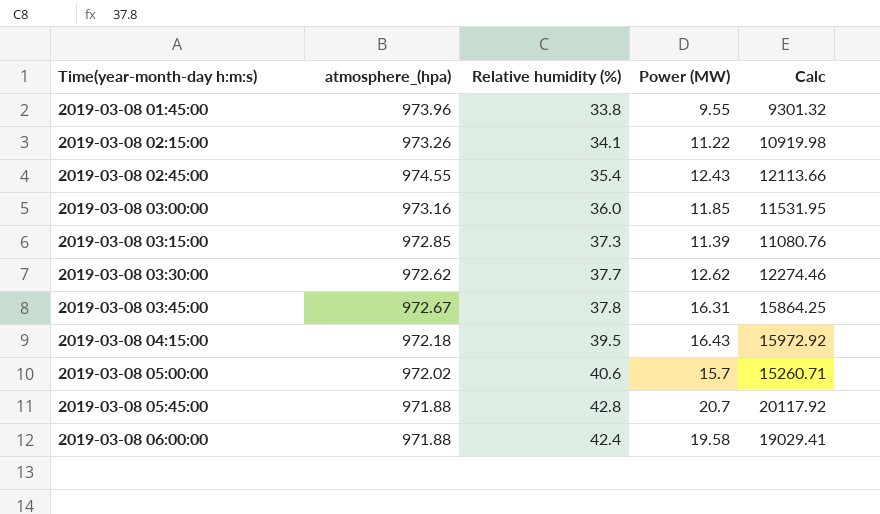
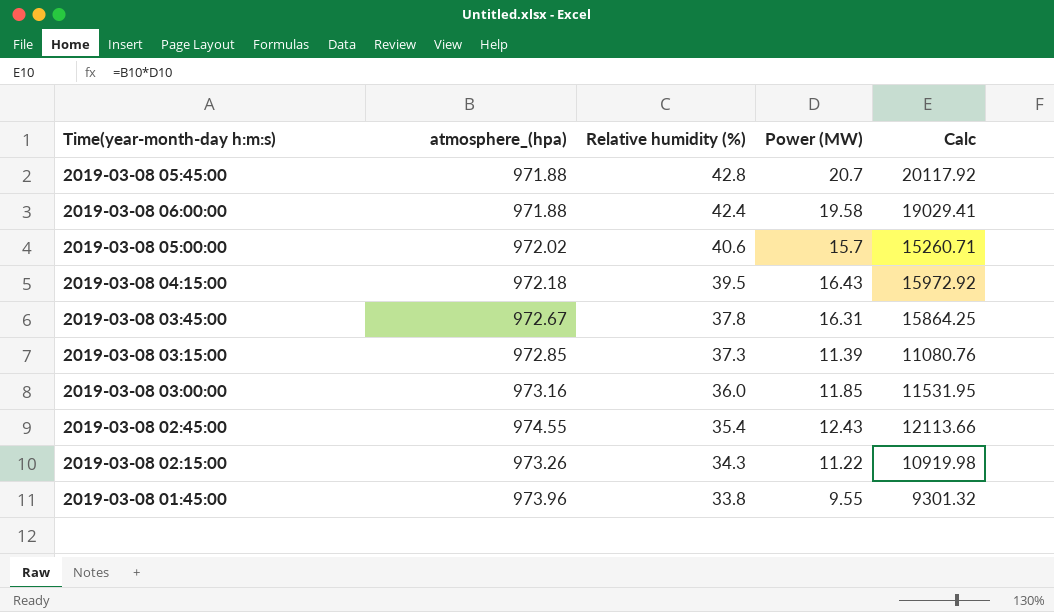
row order: Time(year-month-day h:m:s) ascending -> Relative humidity (%) descending
row 2019-03-08 03:30:00: 972.62 | 37.7 | 12.62 | 12274.46 -> none
2019-03-08 02:15:00 | Relative humidity (%): 34.1 -> 34.3

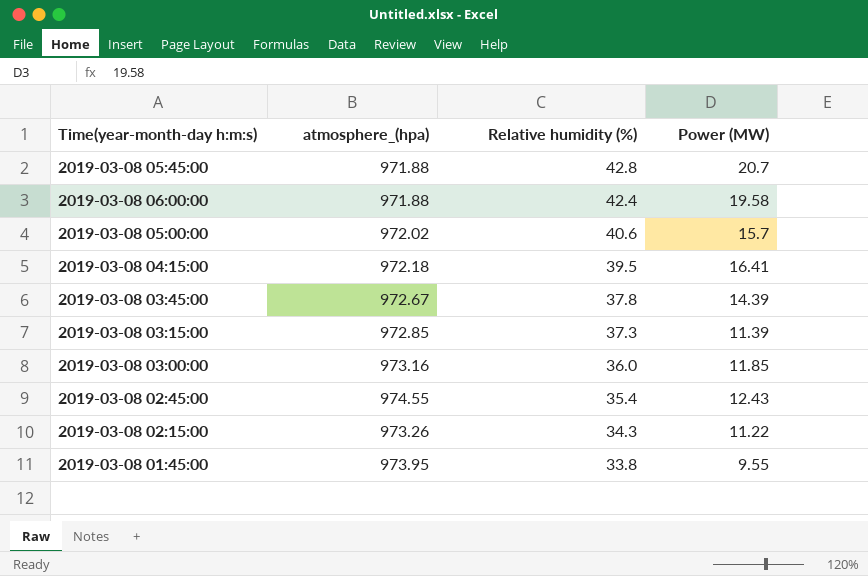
column Calc | formula: [atmosphere_(hpa)] * [Power (MW)] -> none
2019-03-08 04:15:00 | Power (MW): 16.43 -> 16.41
2019-03-08 03:45:00 | Power (MW): 16.31 -> 14.39
2019-03-08 01:45:00 | atmosphere_(hpa): 973.96 -> 973.95

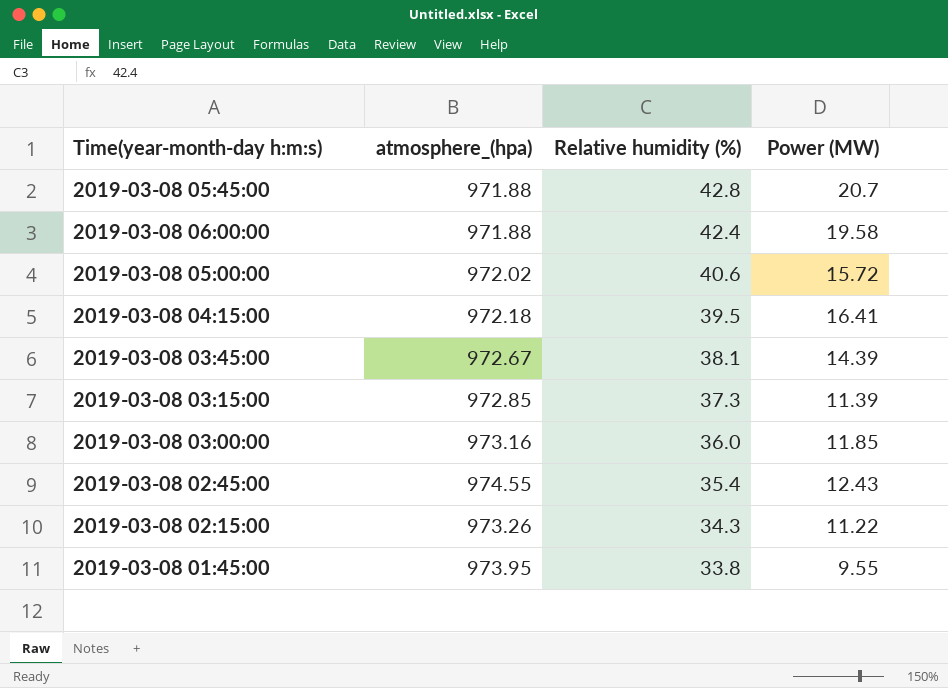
2019-03-08 05:00:00 | Power (MW): 15.7 -> 15.72
2019-03-08 03:45:00 | Relative humidity (%): 37.8 -> 38.1

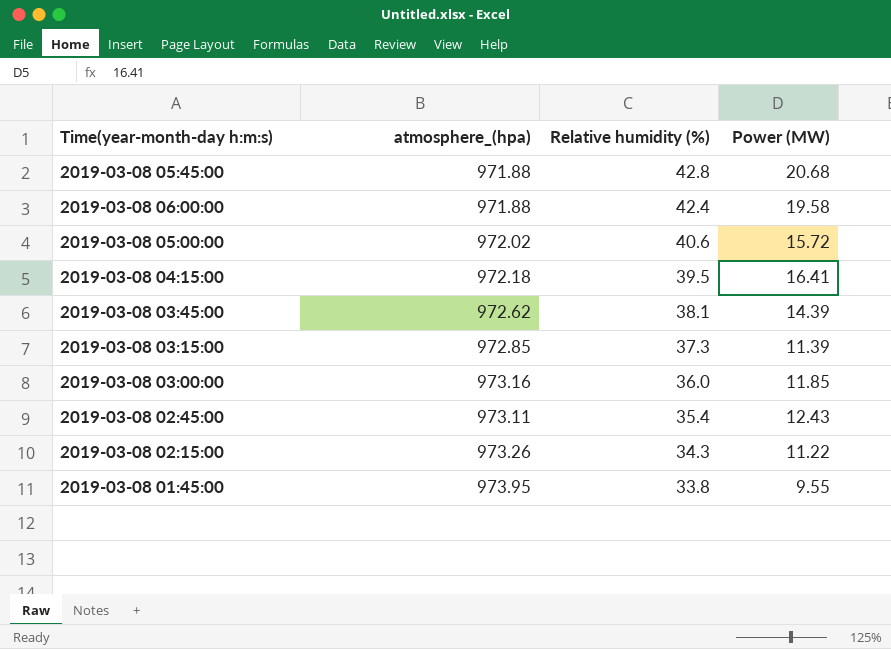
2019-03-08 05:45:00 | Power (MW): 20.7 -> 20.68
2019-03-08 03:45:00 | atmosphere_(hpa): 972.67 -> 972.62
2019-03-08 02:45:00 | atmosphere_(hpa): 974.55 -> 973.11

